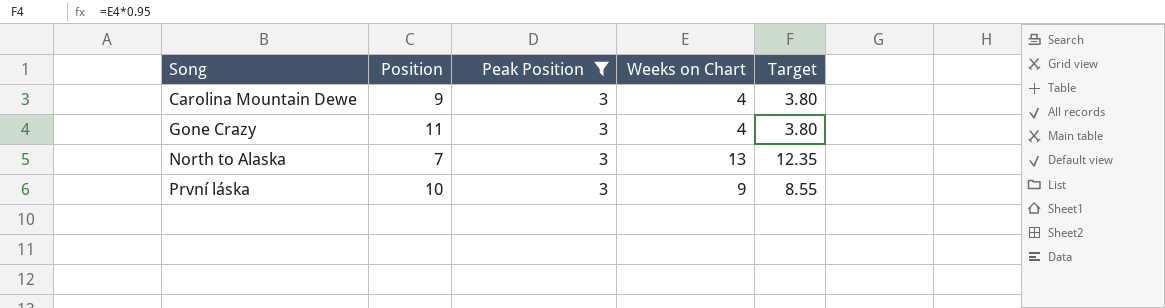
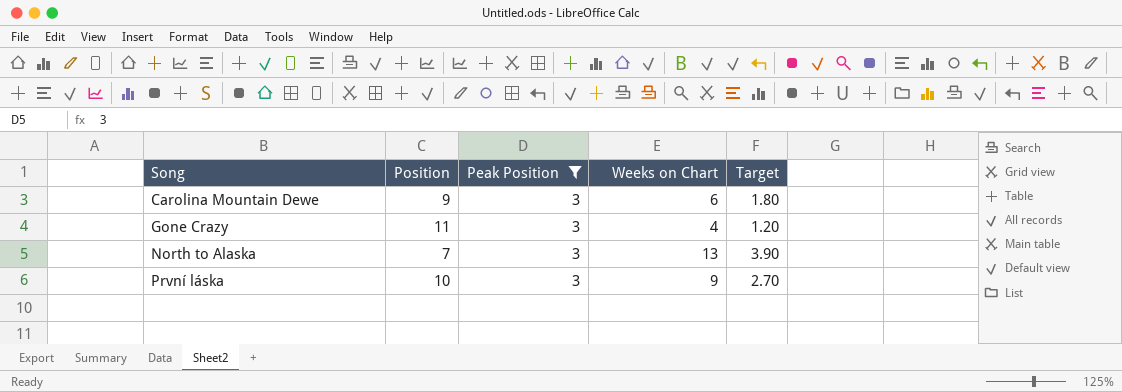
column Target | formula: [Weeks on Chart] * 0.95 -> [Weeks on Chart] * 0.3
Carolina Mountain Dewe | Weeks on Chart: 4 -> 6

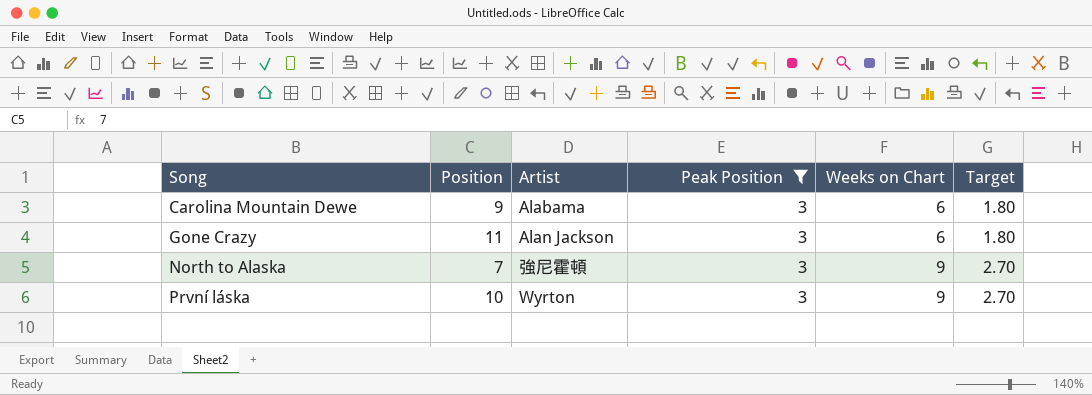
column Artist | position: none -> 3
Gone Crazy | Weeks on Chart: 4 -> 6
Gone Crazy | Target: 1.20 -> 1.80
North to Alaska | Weeks on Chart: 13 -> 9
North to Alaska | Target: 3.90 -> 2.70

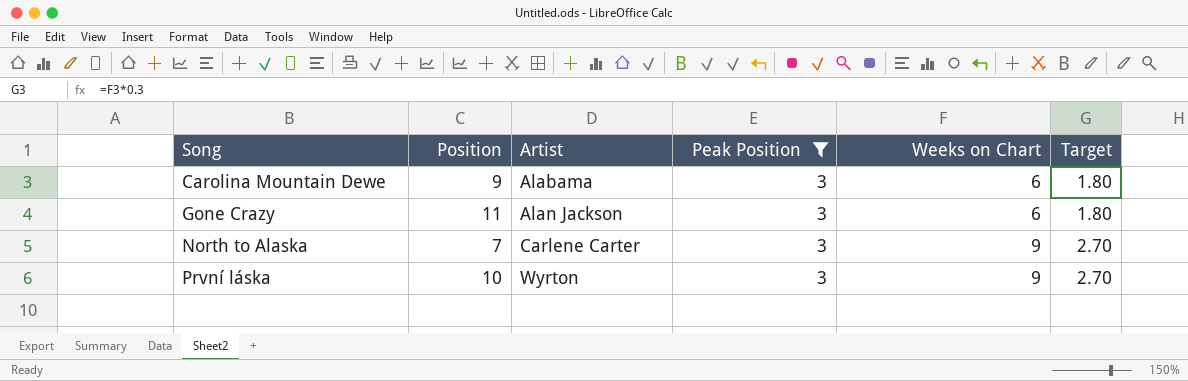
North to Alaska | Artist: 強尼霍頓 -> Carlene Carter

